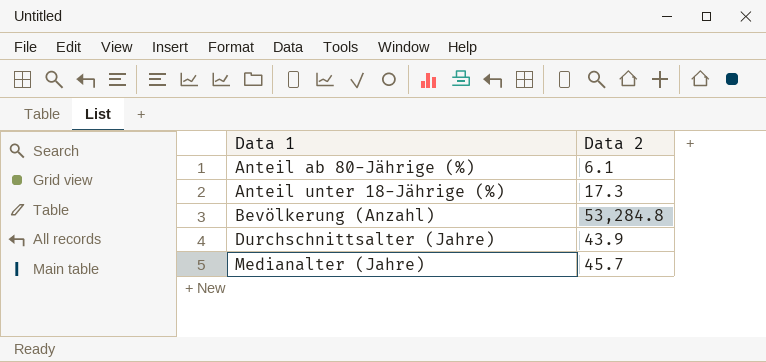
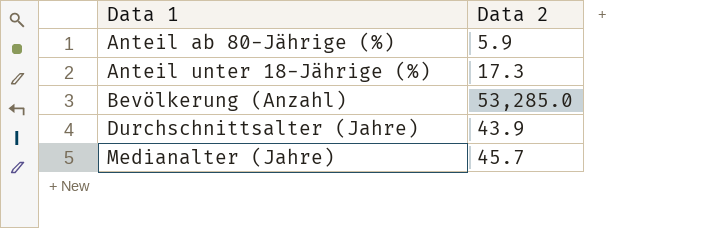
Anteil ab 80-Jährige (%) | Data 2: 6.1 -> 5.9
Bevölkerung (Anzahl) | Data 2: 53,284.8 -> 53,285.0

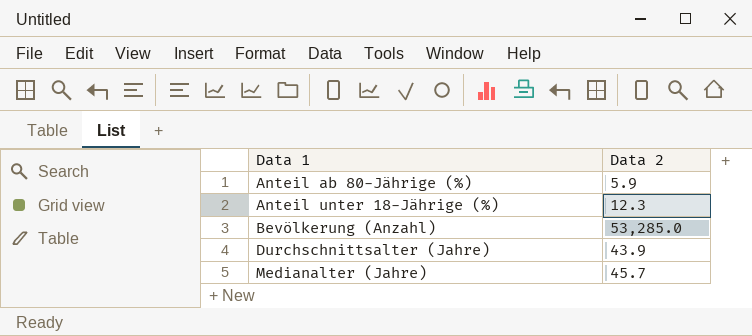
Anteil unter 18-Jährige (%) | Data 2: 17.3 -> 12.3

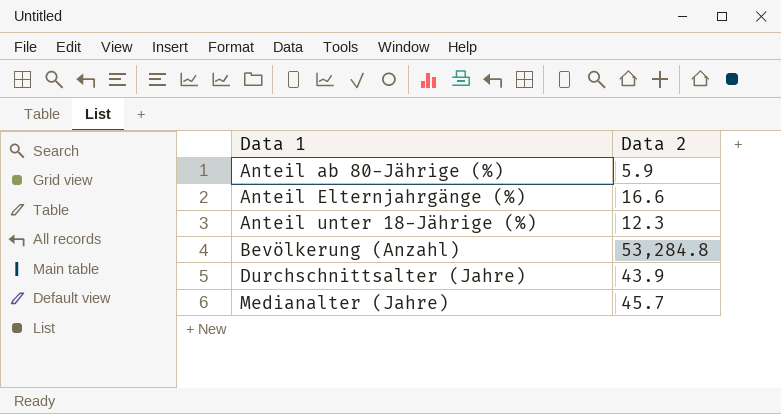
row Anteil Elternjahrgänge (%): none -> 16.6
Bevölkerung (Anzahl) | Data 2: 53,285.0 -> 53,284.8

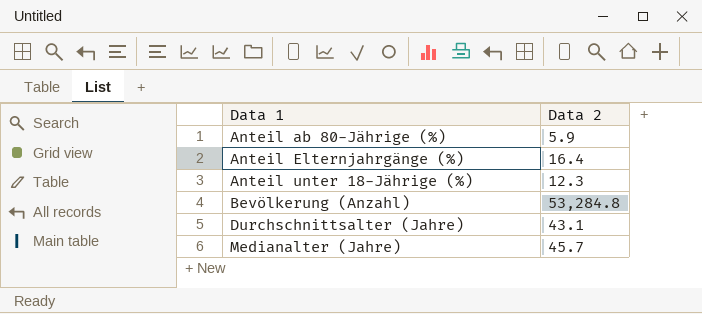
Anteil Elternjahrgänge (%) | Data 2: 16.6 -> 16.4
Durchschnittsalter (Jahre) | Data 2: 43.9 -> 43.1

